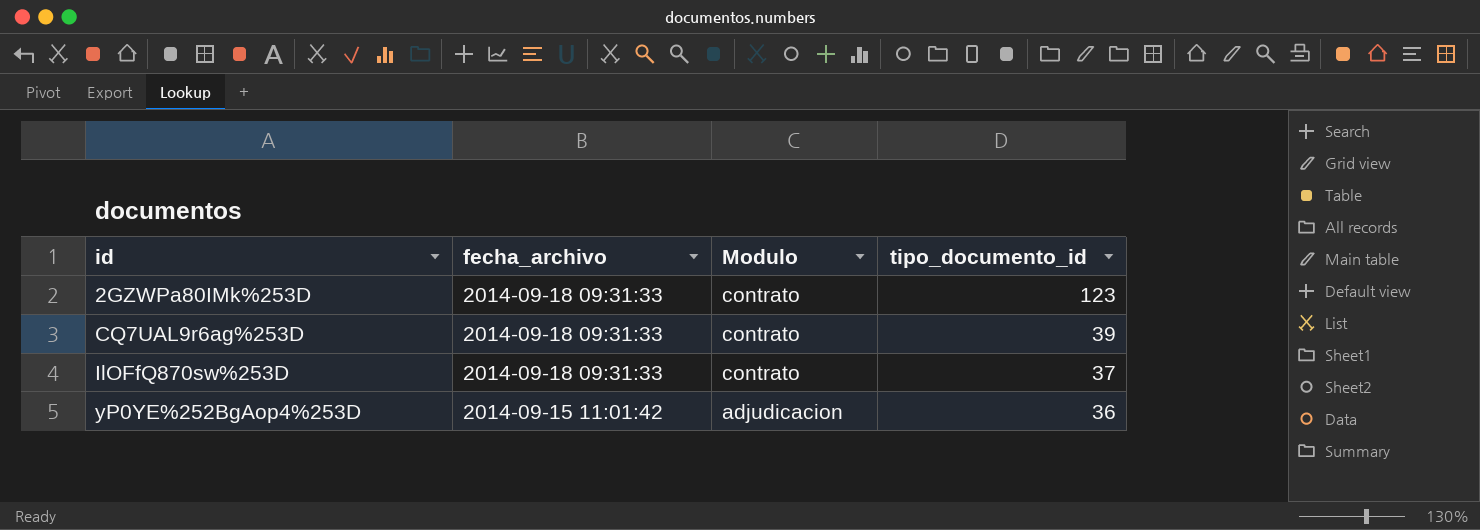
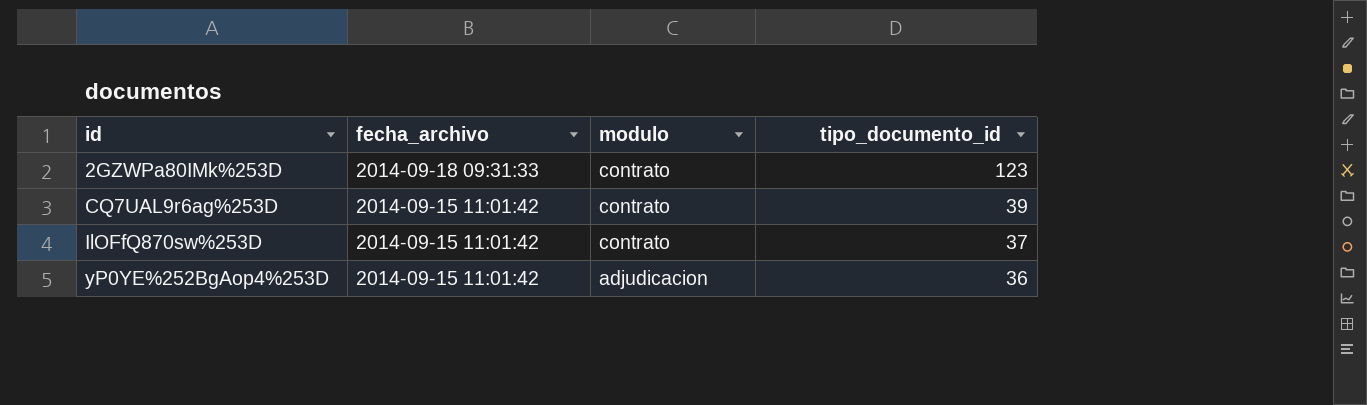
column name: Modulo -> modulo
CQ7UAL9r6ag%253D | fecha_archivo: 2014-09-18 09:31:33 -> 2014-09-15 11:01:42
IlOFfQ870sw%253D | fecha_archivo: 2014-09-18 09:31:33 -> 2014-09-15 11:01:42

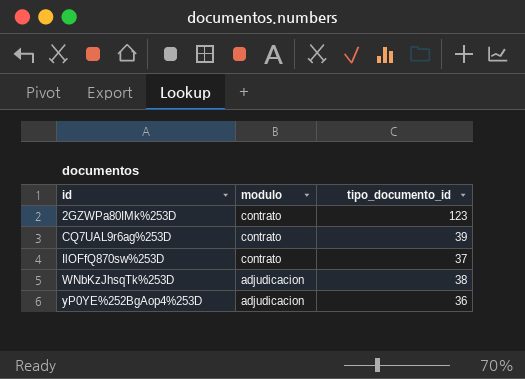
column fecha_archivo | position: 2 -> none
row WNbKzJhsqTk%253D: none -> adjudicacion | 38

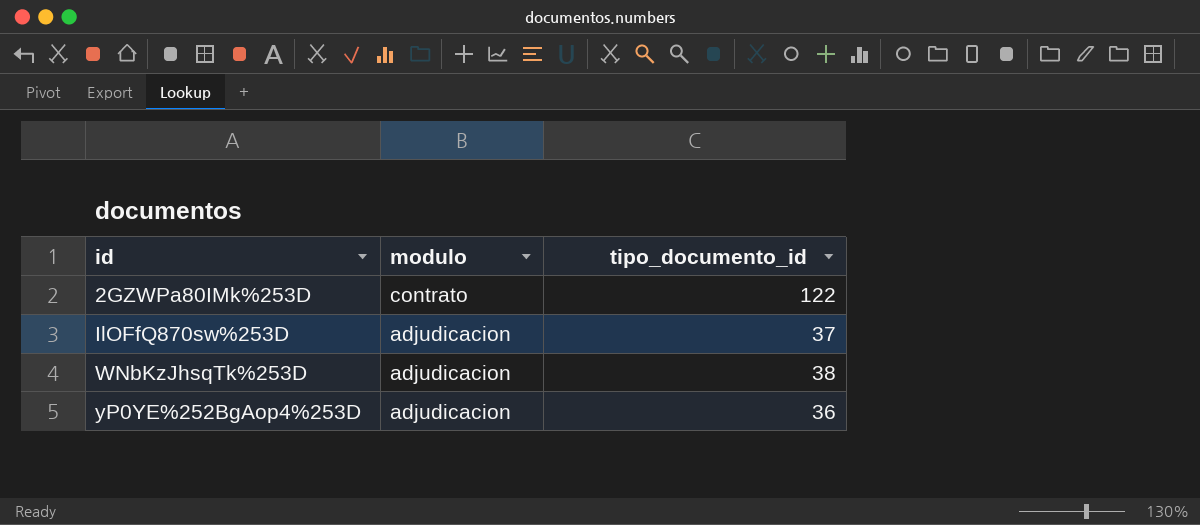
row CQ7UAL9r6ag%253D: contrato | 39 -> none
2GZWPa80IMk%253D | tipo_documento_id: 123 -> 122
IlOFfQ870sw%253D | modulo: contrato -> adjudicacion

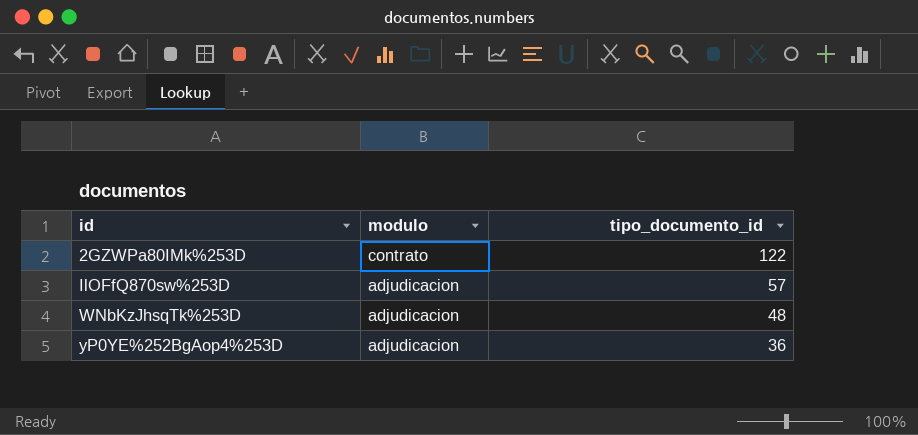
IlOFfQ870sw%253D | tipo_documento_id: 37 -> 57
WNbKzJhsqTk%253D | tipo_documento_id: 38 -> 48

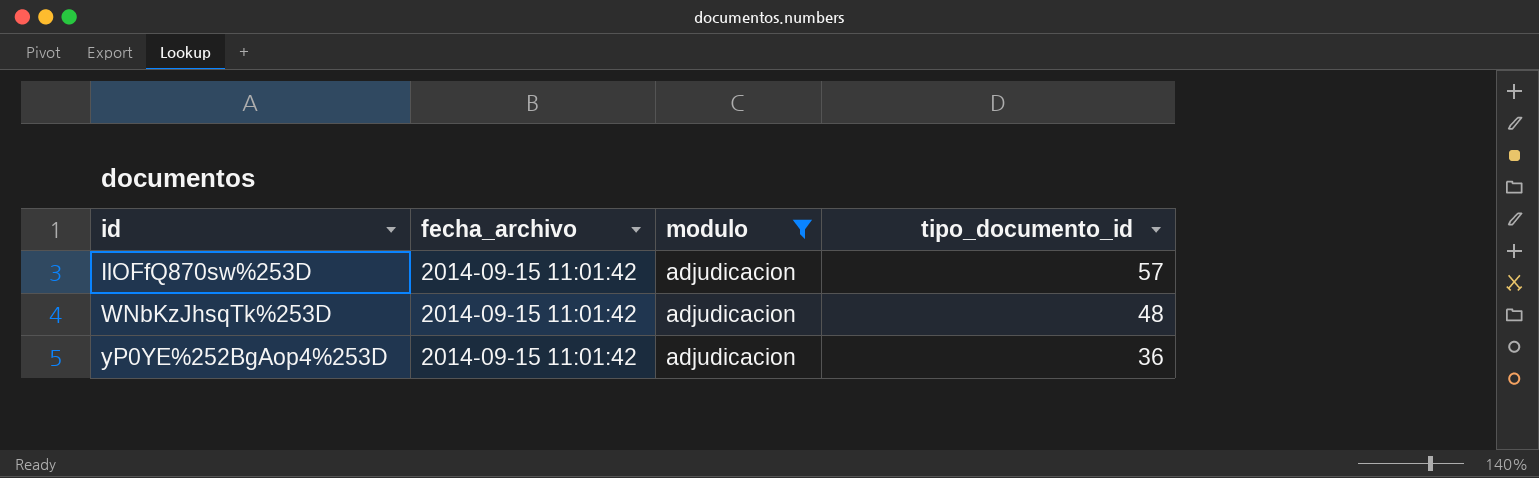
filter: none -> modulo = adjudicacion
column fecha_archivo | position: none -> 2

